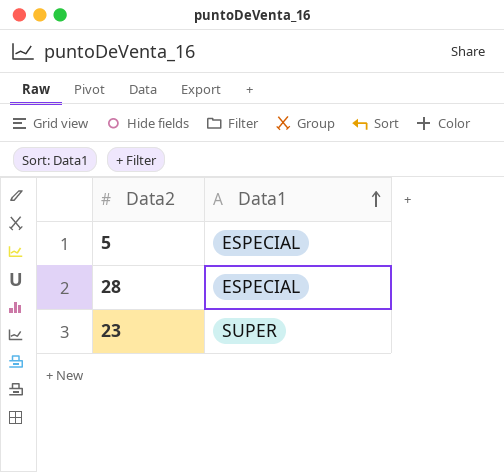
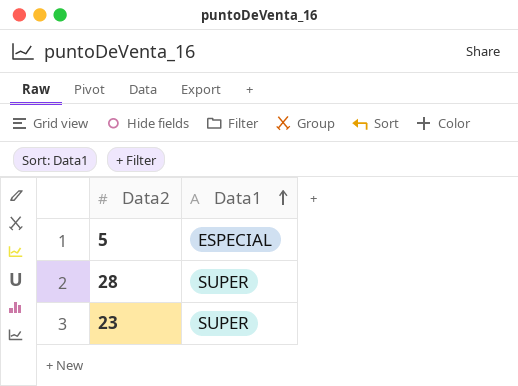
28 | Data1: ESPECIAL -> SUPER

